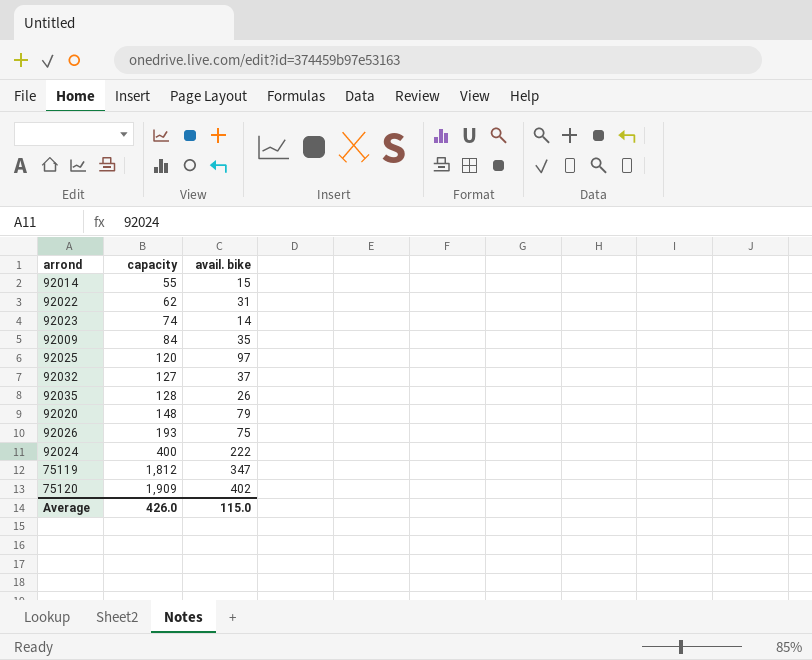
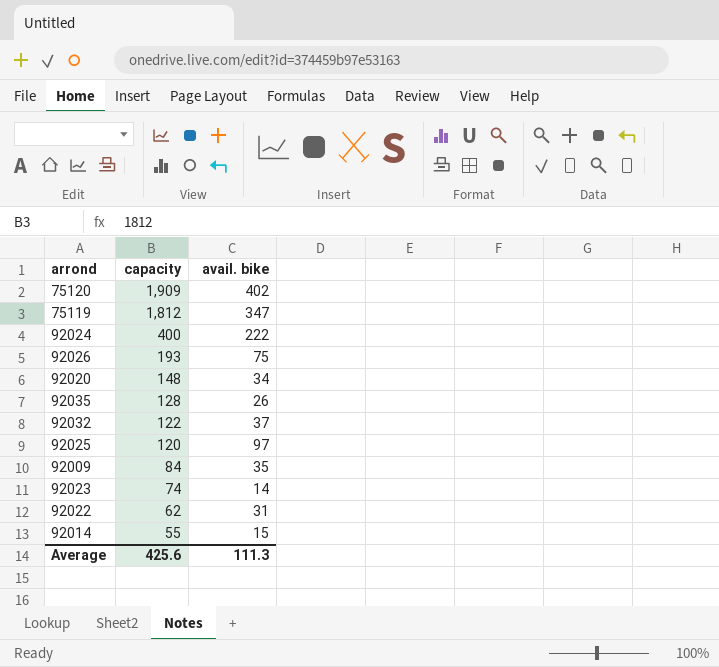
row order: capacity ascending -> capacity descending
92020 | avail. bike: 79 -> 34
92032 | capacity: 127 -> 122
Average | capacity: 426.0 -> 425.6
Average | avail. bike: 115.0 -> 111.3

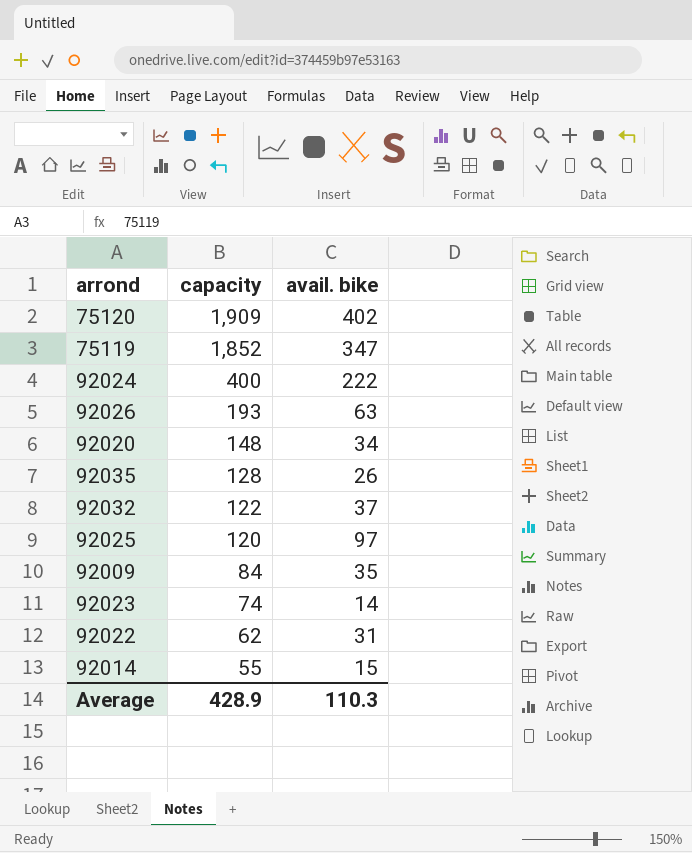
75119 | capacity: 1,812 -> 1,852
92026 | avail. bike: 75 -> 63
Average | capacity: 425.6 -> 428.9
Average | avail. bike: 111.3 -> 110.3

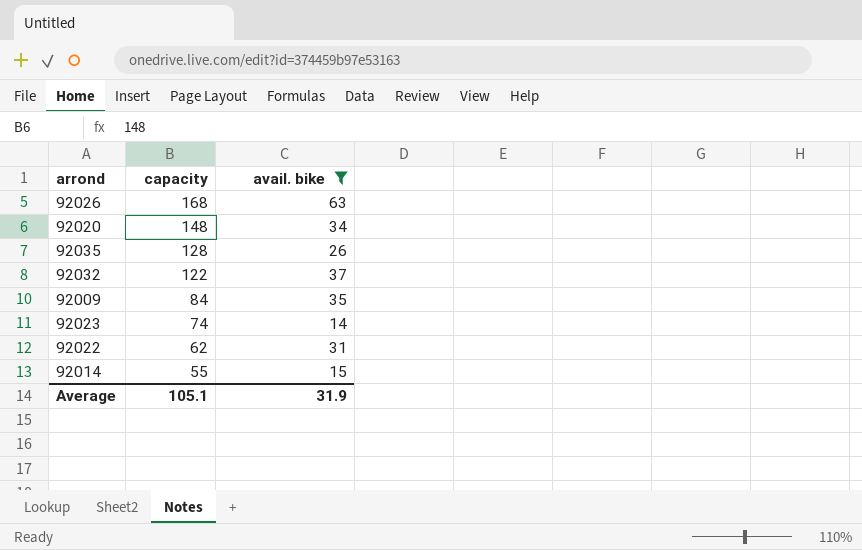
filter: none -> avail. bike <= 63
92026 | capacity: 193 -> 168
Average | capacity: 428.9 -> 105.1
Average | avail. bike: 110.3 -> 31.9

